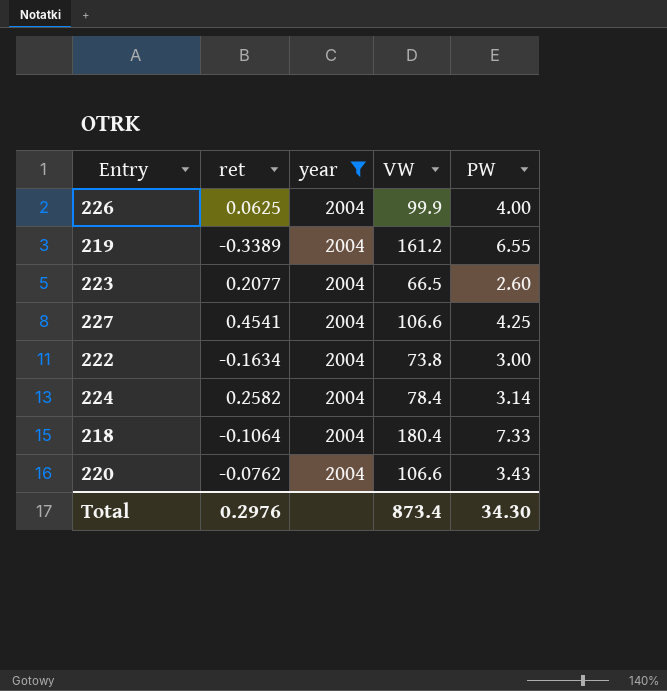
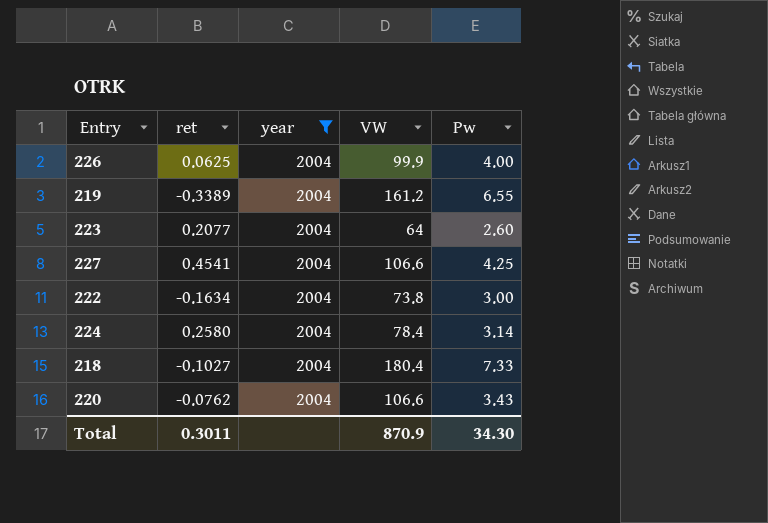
column name: PW -> Pw
223 | VW: 66.5 -> 64
224 | ret: 0.2582 -> 0.2580
218 | ret: -0.1064 -> -0.1027
Total | ret: 0.2976 -> 0.3011
Total | VW: 873.4 -> 870.9

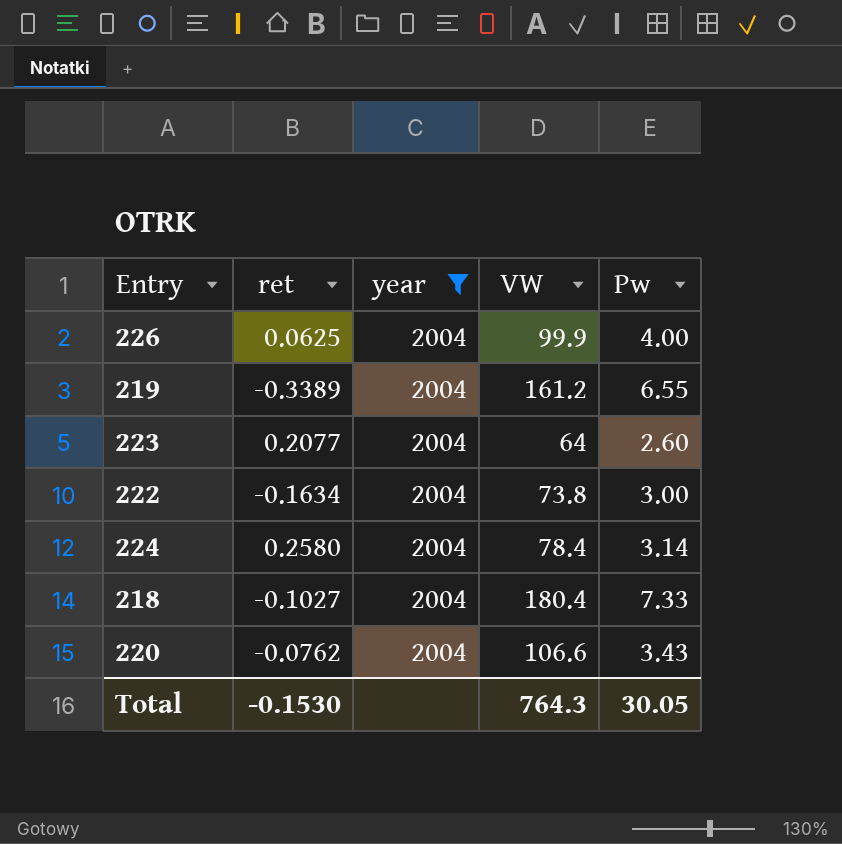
row 227: 0.4541 | 2004 | 106.6 | 4.25 -> none
Total | ret: 0.3011 -> -0.1530
Total | VW: 870.9 -> 764.3
Total | Pw: 34.30 -> 30.05

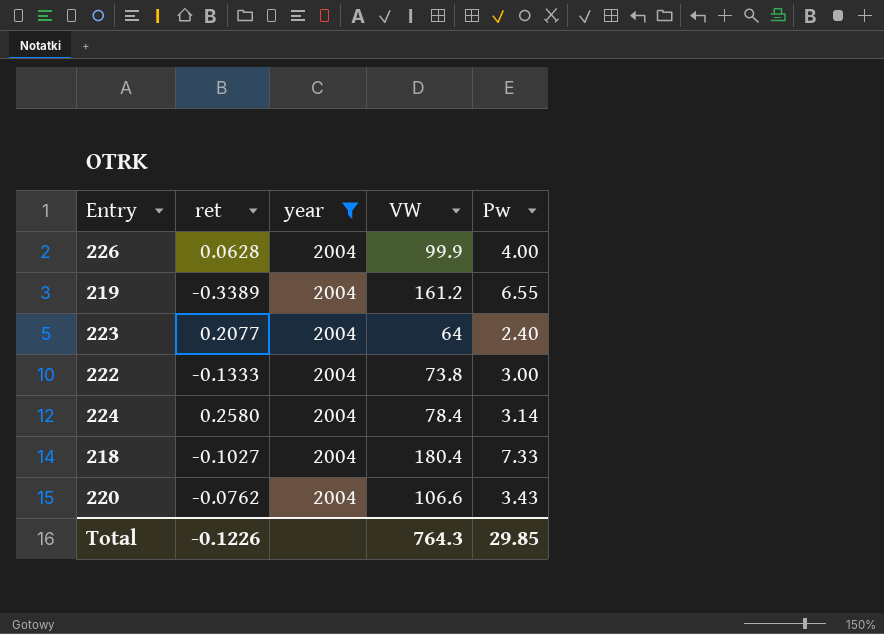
226 | ret: 0.0625 -> 0.0628
223 | Pw: 2.60 -> 2.40
222 | ret: -0.1634 -> -0.1333
Total | ret: -0.1530 -> -0.1226
Total | Pw: 30.05 -> 29.85

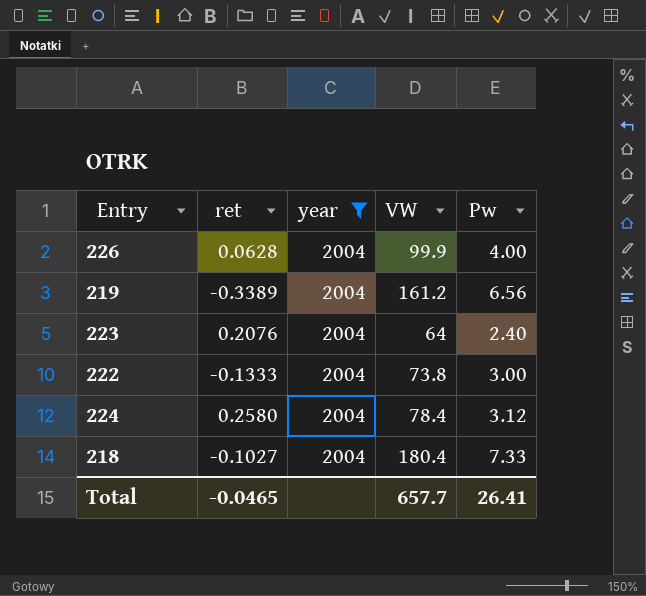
row 220: -0.0762 | 2004 | 106.6 | 3.43 -> none
219 | Pw: 6.55 -> 6.56
223 | ret: 0.2077 -> 0.2076
224 | Pw: 3.14 -> 3.12
Total | ret: -0.1226 -> -0.0465
Total | VW: 764.3 -> 657.7
Total | Pw: 29.85 -> 26.41

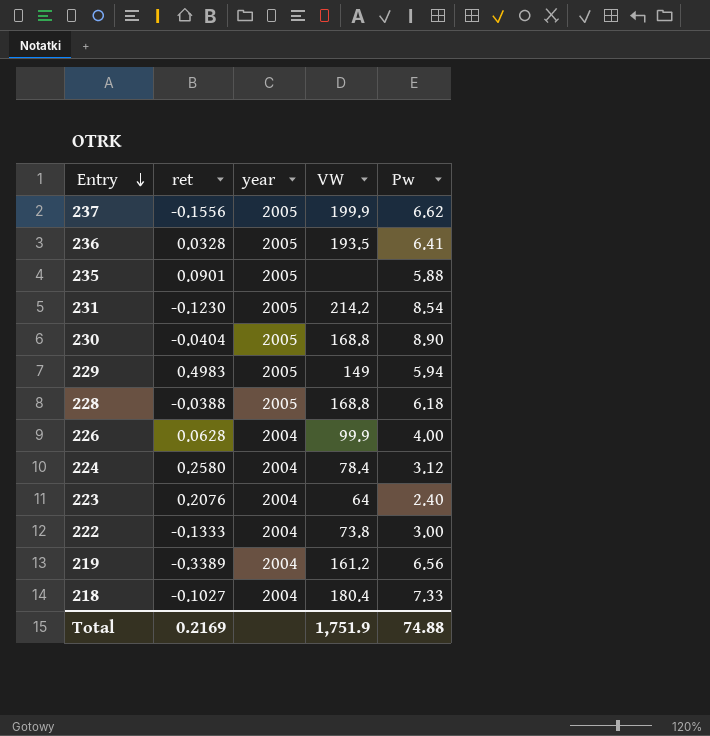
filter: year = 2004 -> none
row order: none -> Entry descending
Total | ret: -0.0465 -> 0.2169
Total | VW: 657.7 -> 1,751.9
Total | Pw: 26.41 -> 74.88

